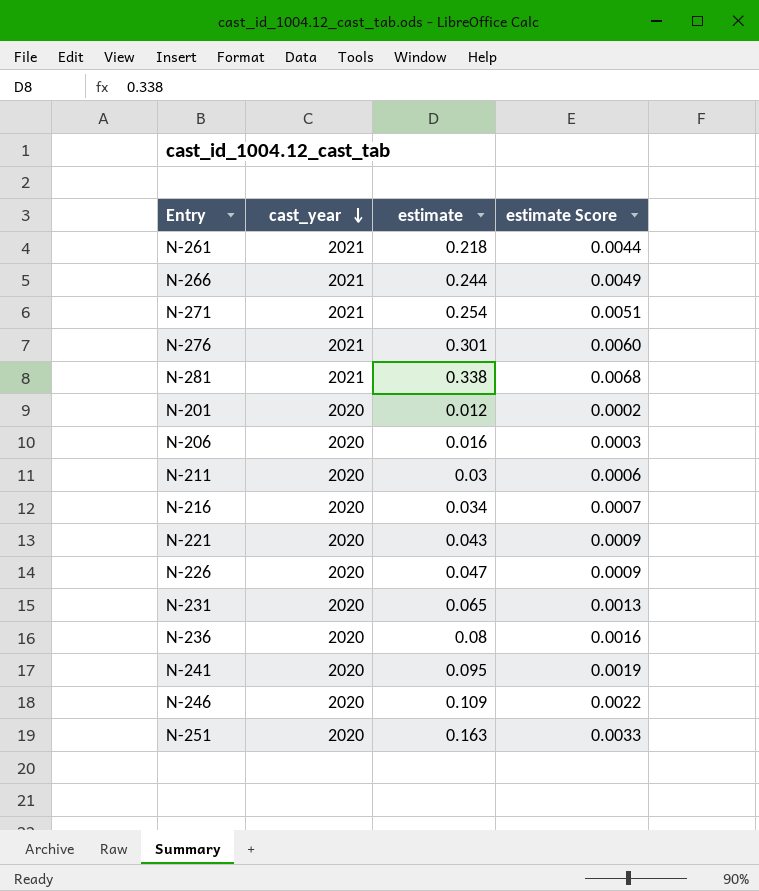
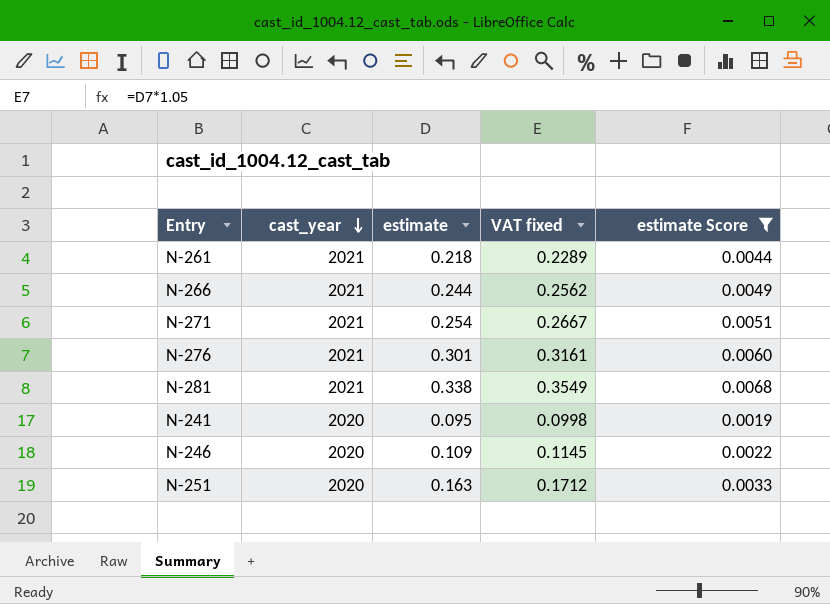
filter: none -> estimate Score >= 0.0019
column VAT fixed | formula: none -> [estimate] * 1.05

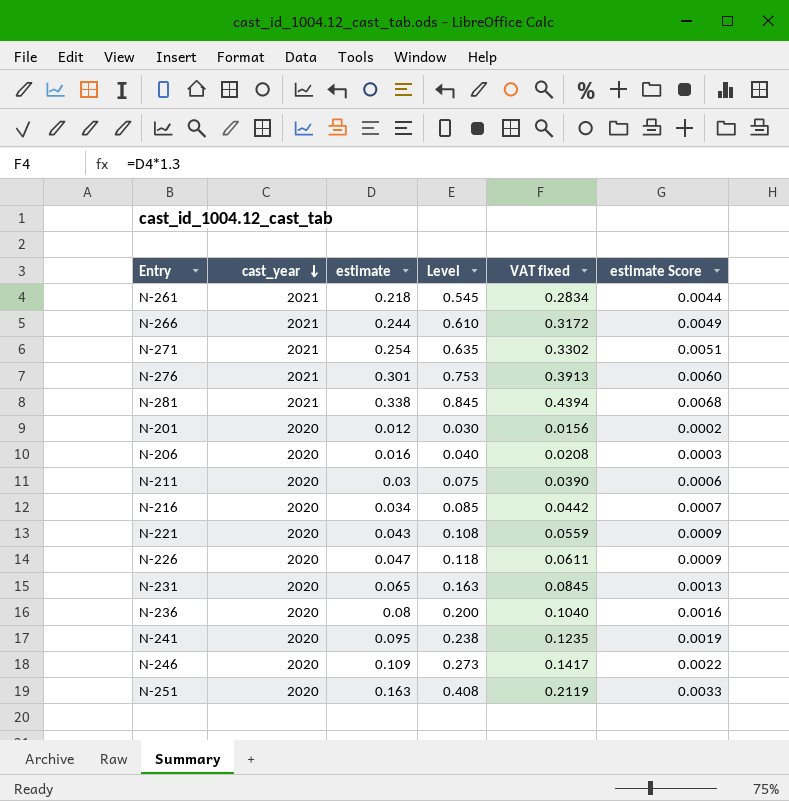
filter: estimate Score >= 0.0019 -> none
column Level | formula: none -> [estimate] * 2.5
column VAT fixed | formula: [estimate] * 1.05 -> [estimate] * 1.3

